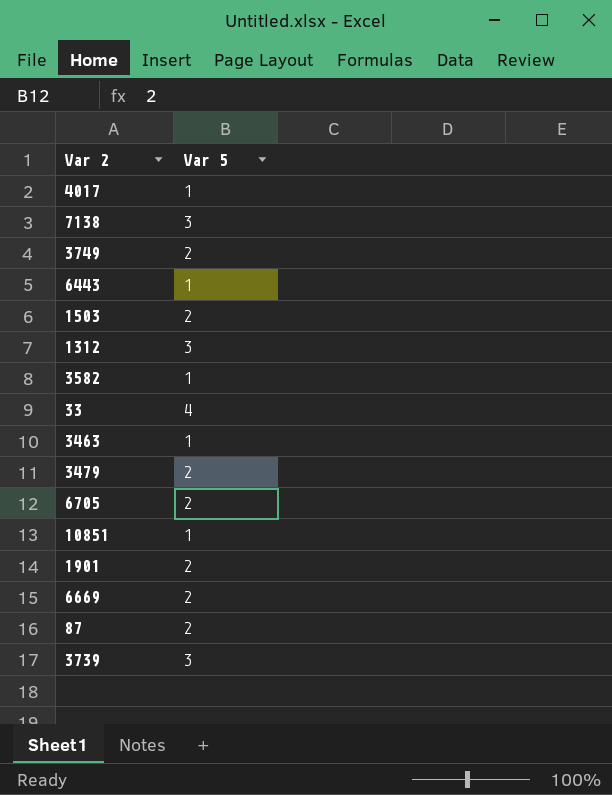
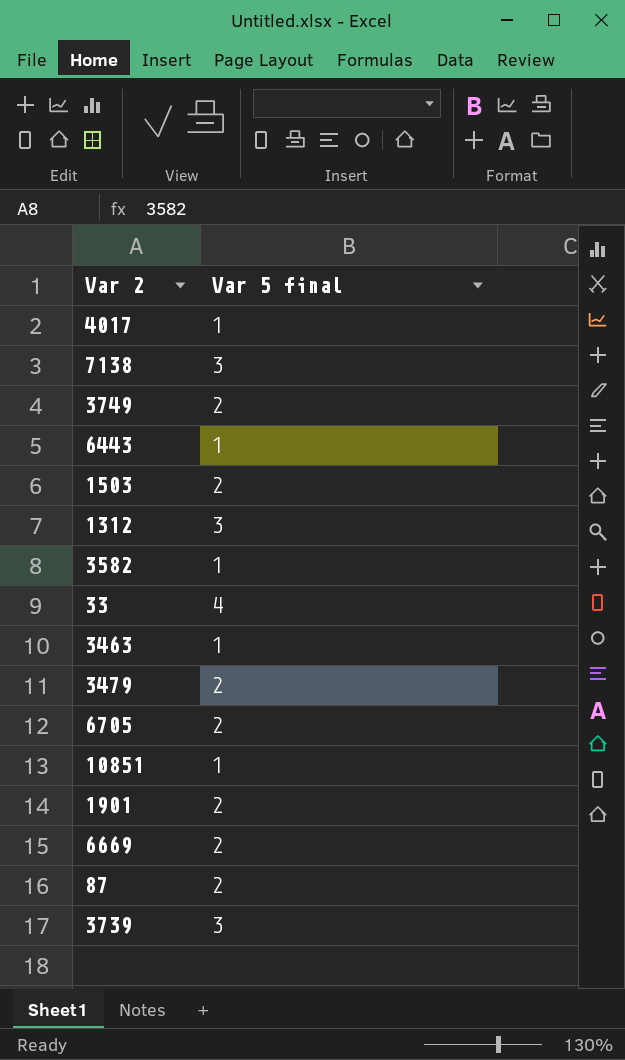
column name: Var 5 -> Var 5 final

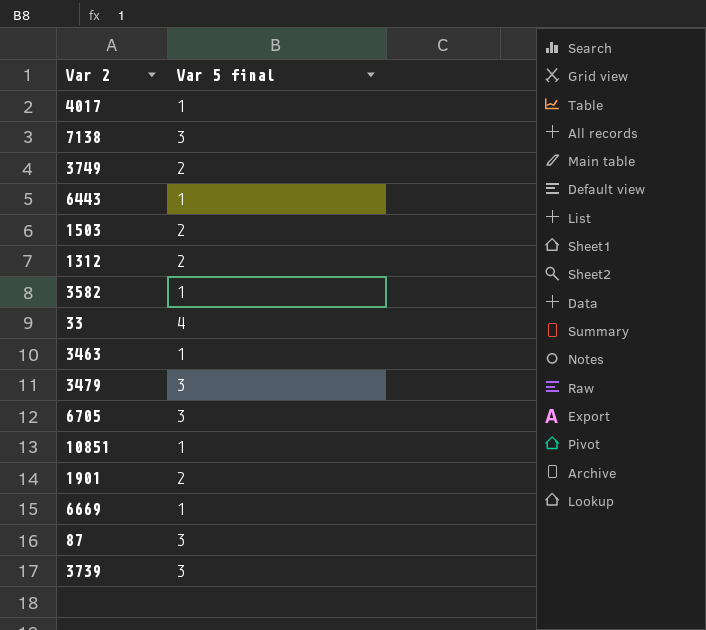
1312 | Var 5 final: 3 -> 2
3479 | Var 5 final: 2 -> 3
6705 | Var 5 final: 2 -> 3
6669 | Var 5 final: 2 -> 1
87 | Var 5 final: 2 -> 3

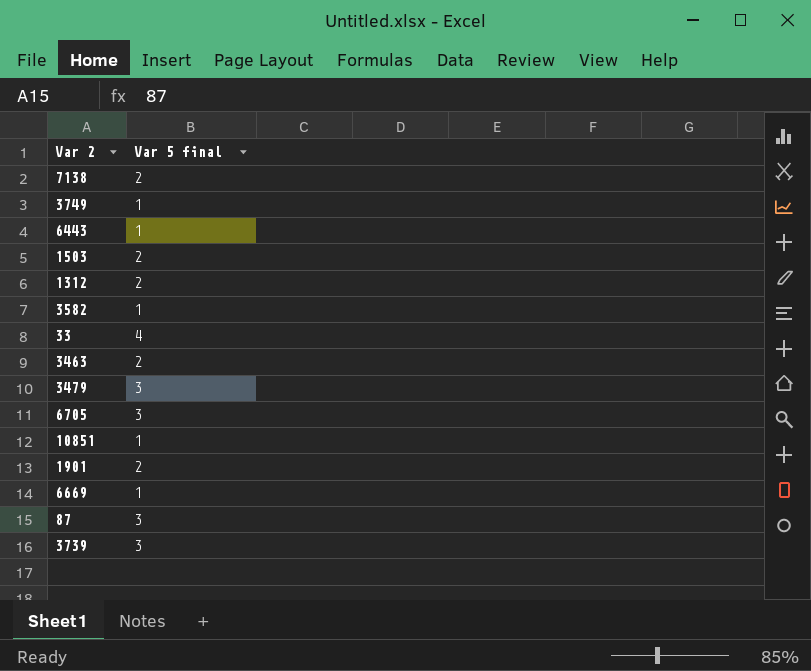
row 4017: 1 -> none
7138 | Var 5 final: 3 -> 2
3749 | Var 5 final: 2 -> 1
3463 | Var 5 final: 1 -> 2

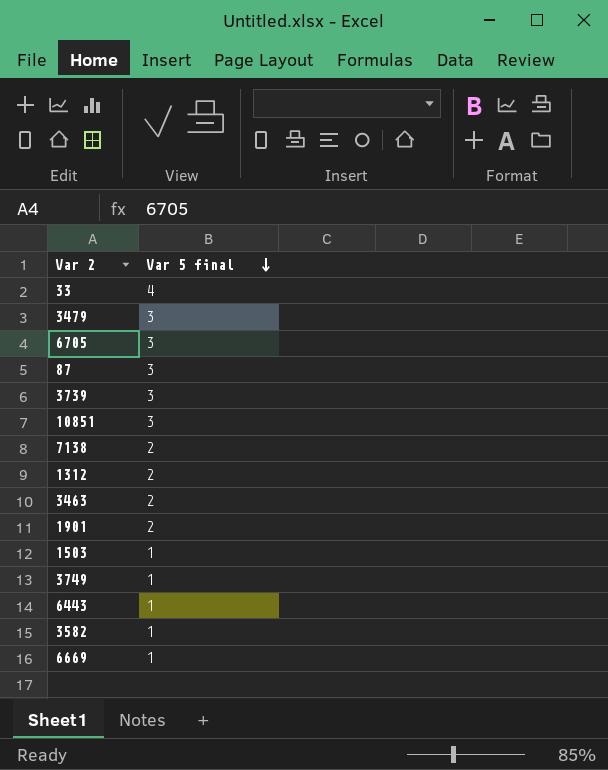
row order: none -> Var 5 final descending
10851 | Var 5 final: 1 -> 3
1503 | Var 5 final: 2 -> 1

